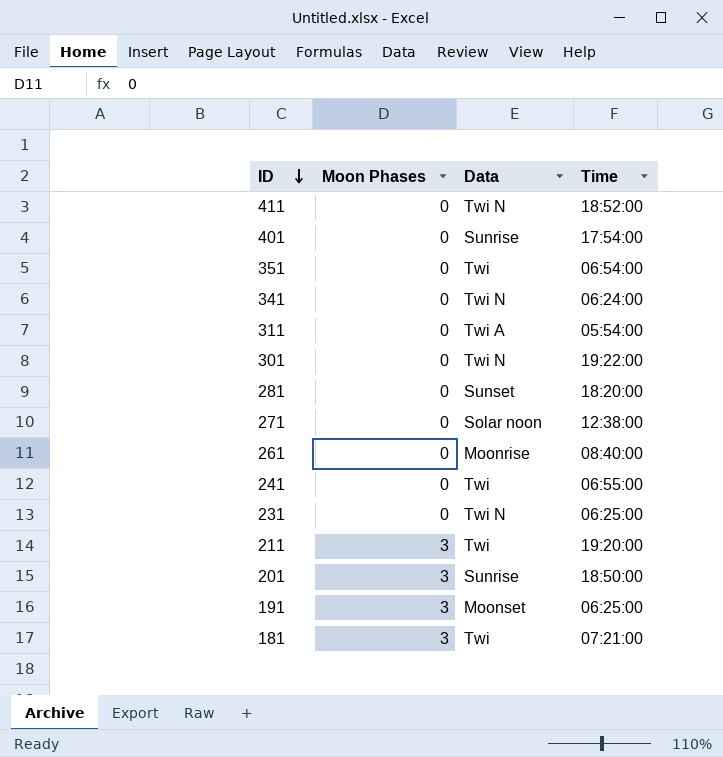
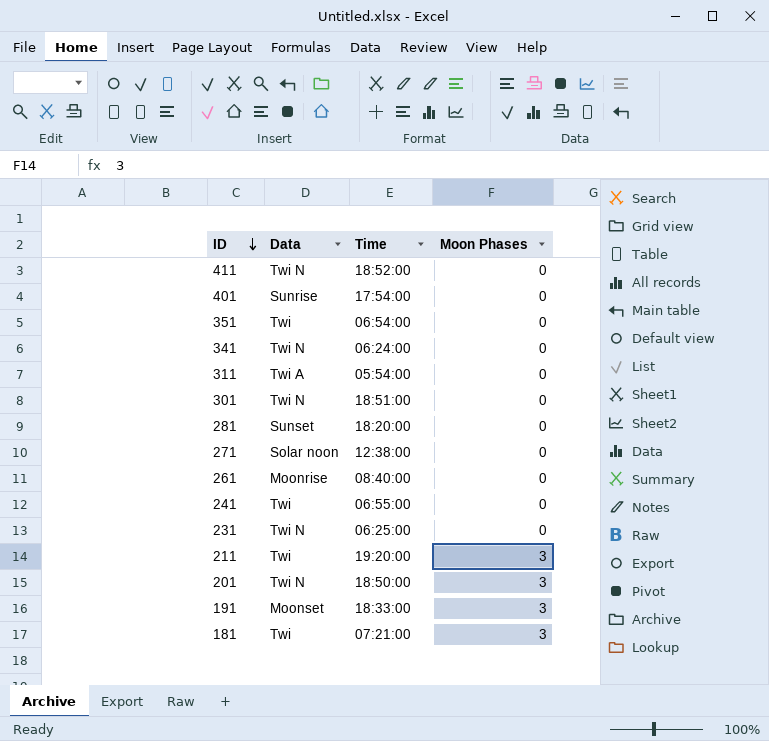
column Moon Phases | position: 2 -> 4
301 | Time: 19:22:00 -> 18:51:00
201 | Data: Sunrise -> Twi N
191 | Time: 06:25:00 -> 18:33:00

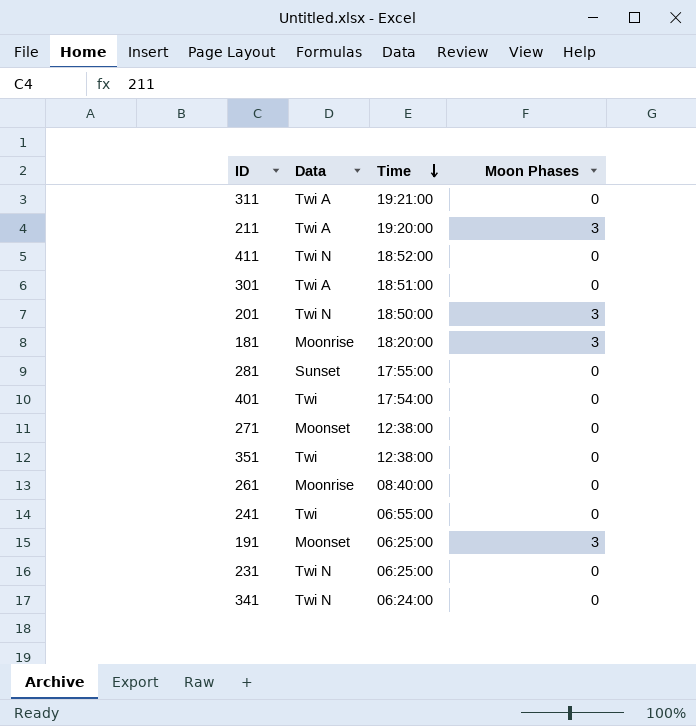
row order: ID descending -> Time descending
311 | Time: 05:54:00 -> 19:21:00
211 | Data: Twi -> Twi A
301 | Data: Twi N -> Twi A
181 | Data: Twi -> Moonrise
181 | Time: 07:21:00 -> 18:20:00
281 | Time: 18:20:00 -> 17:55:00
401 | Data: Sunrise -> Twi
271 | Data: Solar noon -> Moonset
351 | Time: 06:54:00 -> 12:38:00
191 | Time: 18:33:00 -> 06:25:00

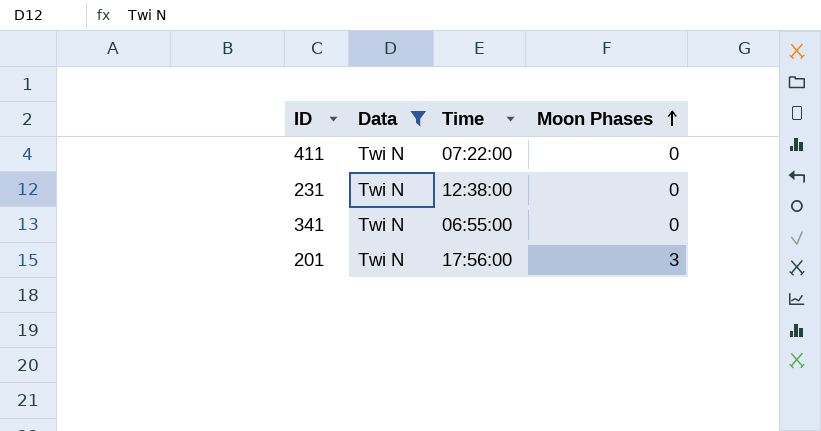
filter: none -> Data = Twi N
row order: Time descending -> Moon Phases ascending
411 | Time: 18:52:00 -> 07:22:00
231 | Time: 06:25:00 -> 12:38:00
341 | Time: 06:24:00 -> 06:55:00
201 | Time: 18:50:00 -> 17:56:00

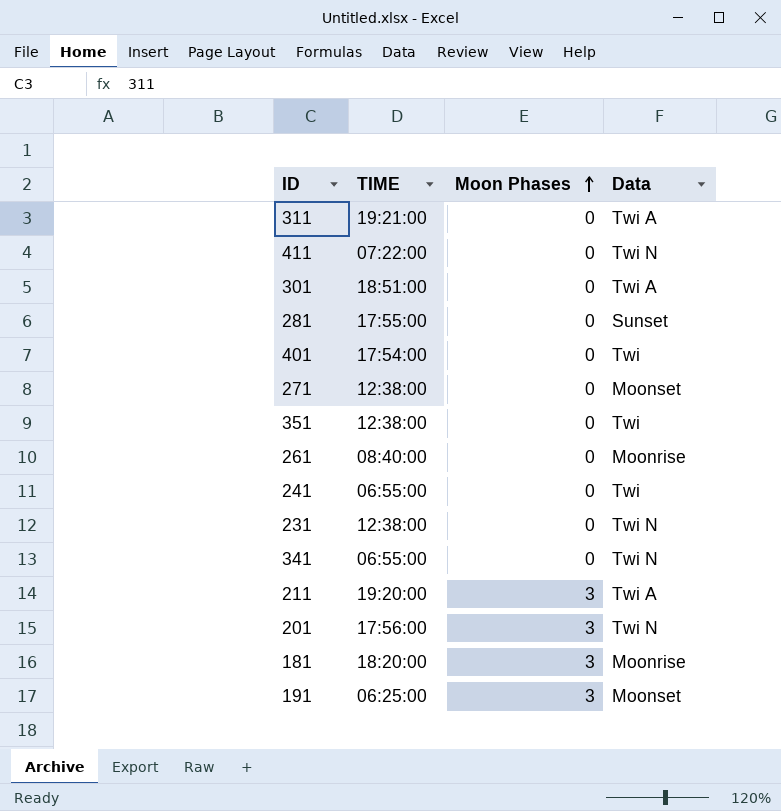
filter: Data = Twi N -> none
column name: Time -> TIME
column Data | position: 2 -> 4

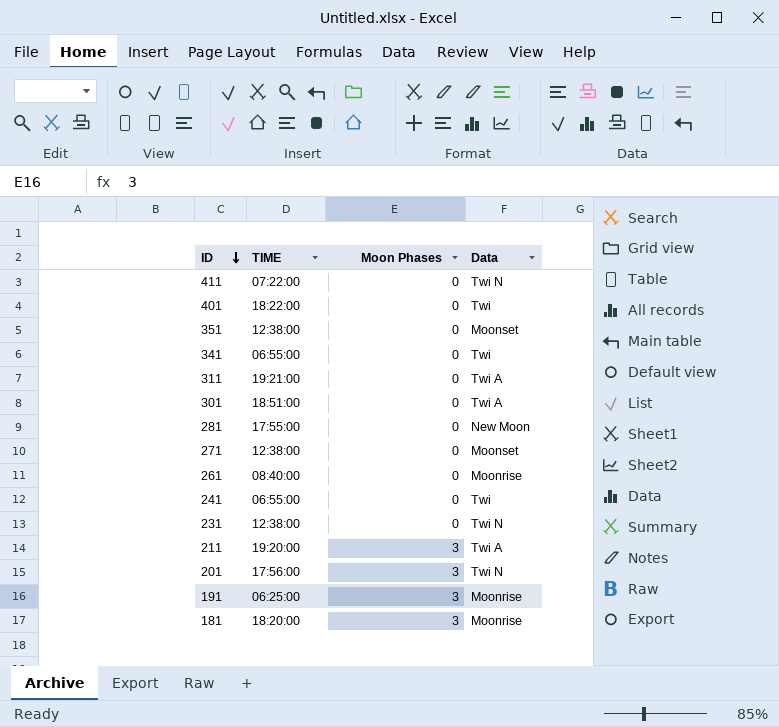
row order: Moon Phases ascending -> ID descending
401 | TIME: 17:54:00 -> 18:22:00
351 | Data: Twi -> Moonset
341 | Data: Twi N -> Twi
281 | Data: Sunset -> New Moon
191 | Data: Moonset -> Moonrise

